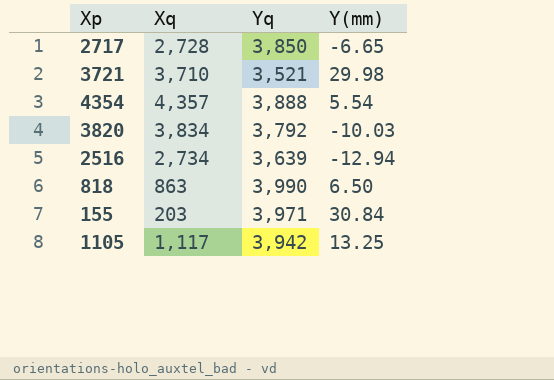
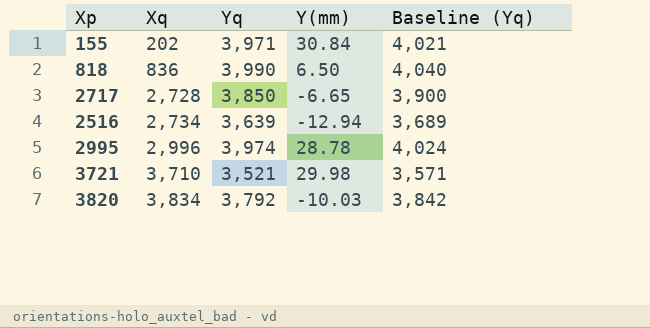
row order: none -> Xq ascending
column Baseline (Yq) | formula: none -> [Yq] + 50
row 4354: 4,357 | 3,888 | 5.54 -> none
row 1105: 1,117 | 3,942 | 13.25 -> none
155 | Xq: 203 -> 202
818 | Xq: 863 -> 836
row 2995: none -> 2,996 | 3,974 | 28.78 | 4,024

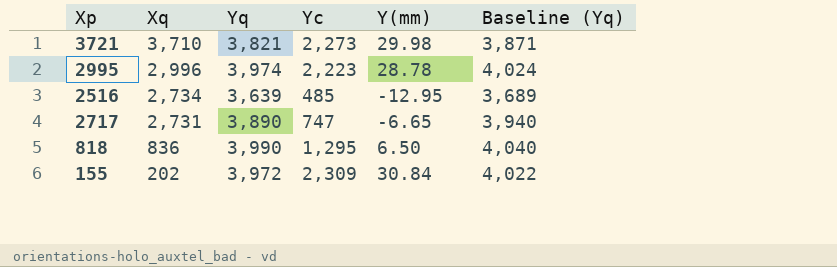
row order: Xq ascending -> Xq descending
column Yc | position: none -> 4
row 3820: 3,834 | 3,792 | -10.03 | 3,842 -> none
3721 | Yq: 3,521 -> 3,821
3721 | Baseline (Yq): 3,571 -> 3,871
2516 | Y(mm): -12.94 -> -12.95
2717 | Xq: 2,728 -> 2,731
2717 | Yq: 3,850 -> 3,890
2717 | Baseline (Yq): 3,900 -> 3,940
155 | Yq: 3,971 -> 3,972
155 | Baseline (Yq): 4,021 -> 4,022

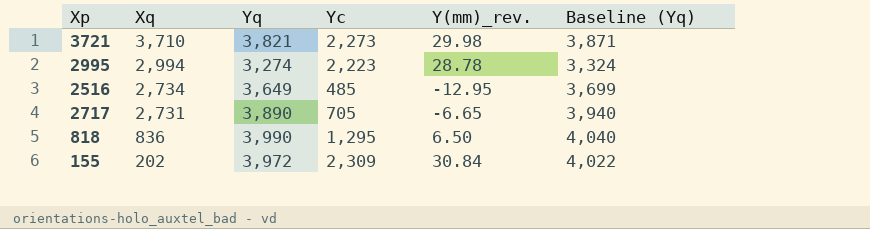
column name: Y(mm) -> Y(mm)_rev.
2995 | Xq: 2,996 -> 2,994
2995 | Yq: 3,974 -> 3,274
2995 | Baseline (Yq): 4,024 -> 3,324
2516 | Yq: 3,639 -> 3,649
2516 | Baseline (Yq): 3,689 -> 3,699
2717 | Yc: 747 -> 705

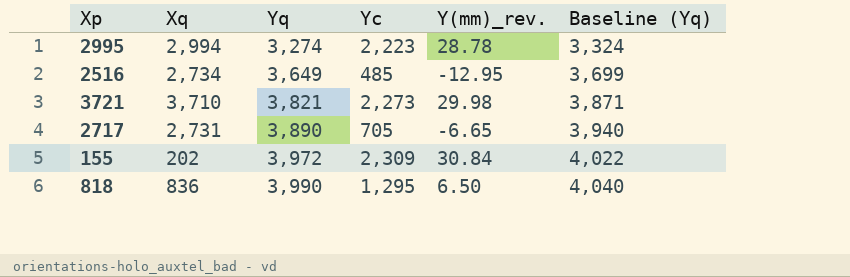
row order: Xq descending -> Yq ascending

